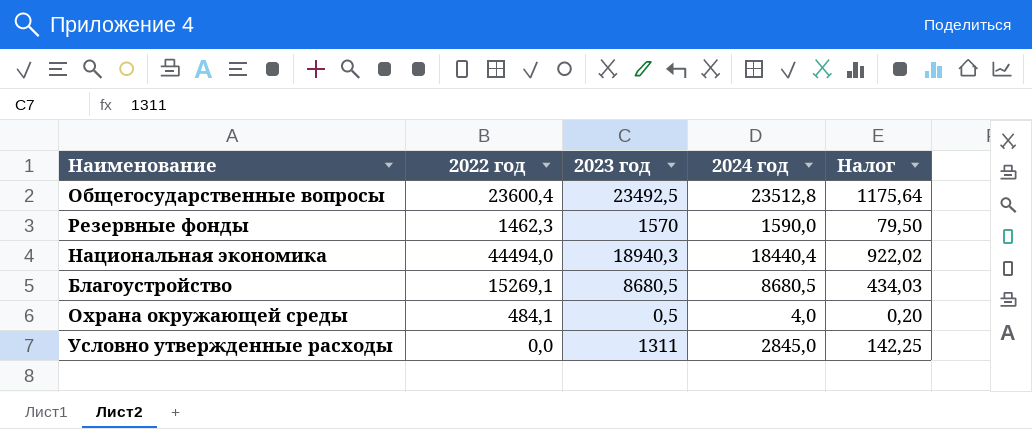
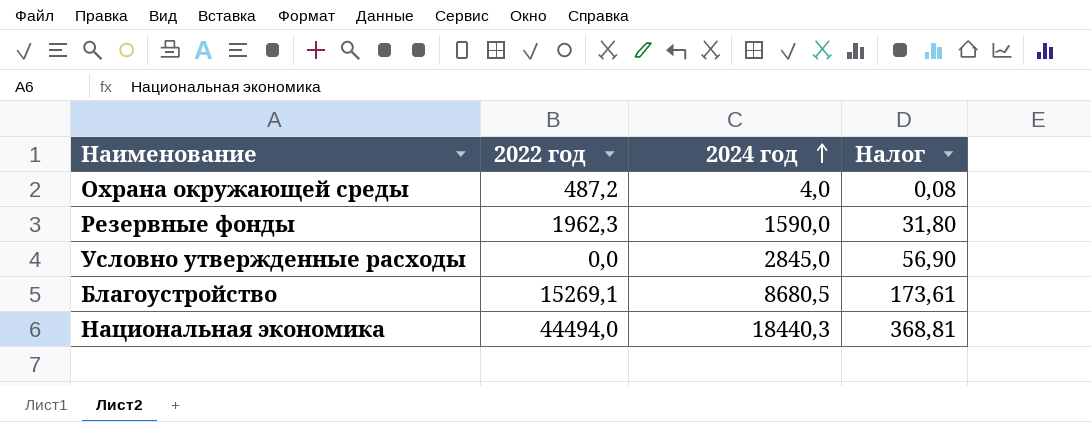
row order: none -> 2024 год ascending
column 2023 год | position: 3 -> none
column Налог | formula: [2024 год] * 0,05 -> [2024 год] * 0,02
row Общегосударственные вопросы: 23600,4 | 23492,5 | 23512,8 | 1175,64 -> none
Охрана окружающей среды | 2022 год: 484,1 -> 487,2
Резервные фонды | 2022 год: 1462,3 -> 1962,3
Национальная экономика | 2024 год: 18440,4 -> 18440,3

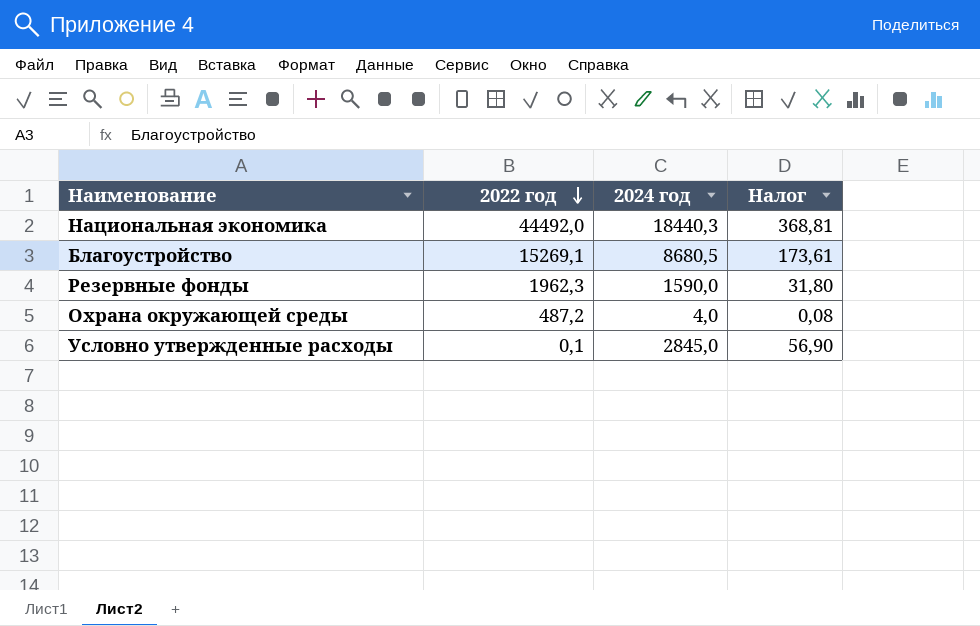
row order: 2024 год ascending -> 2022 год descending
Национальная экономика | 2022 год: 44494,0 -> 44492,0
Условно утвержденные расходы | 2022 год: 0,0 -> 0,1

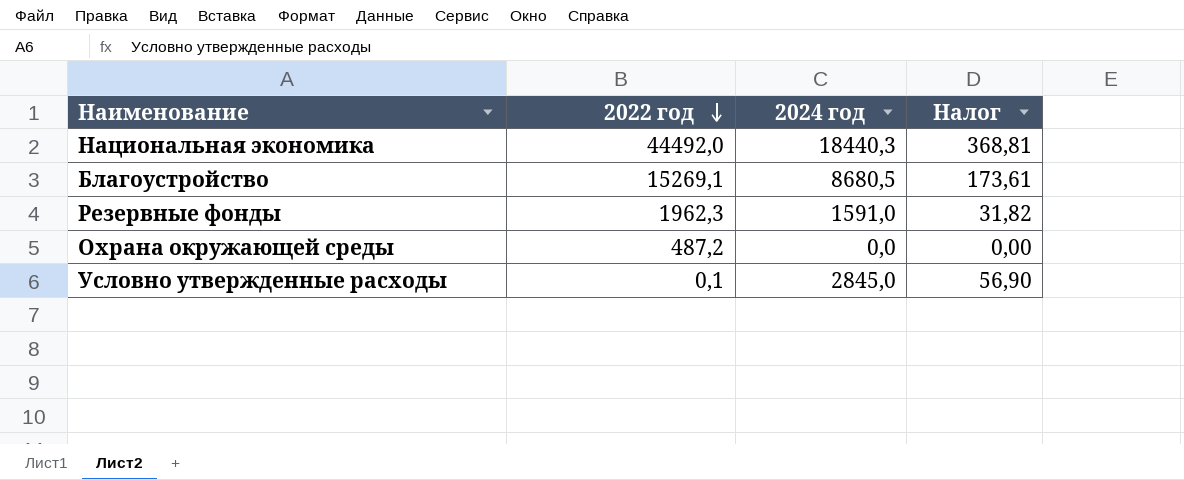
Резервные фонды | 2024 год: 1590,0 -> 1591,0
Резервные фонды | Налог: 31,80 -> 31,82
Охрана окружающей среды | 2024 год: 4,0 -> 0,0
Охрана окружающей среды | Налог: 0,08 -> 0,00

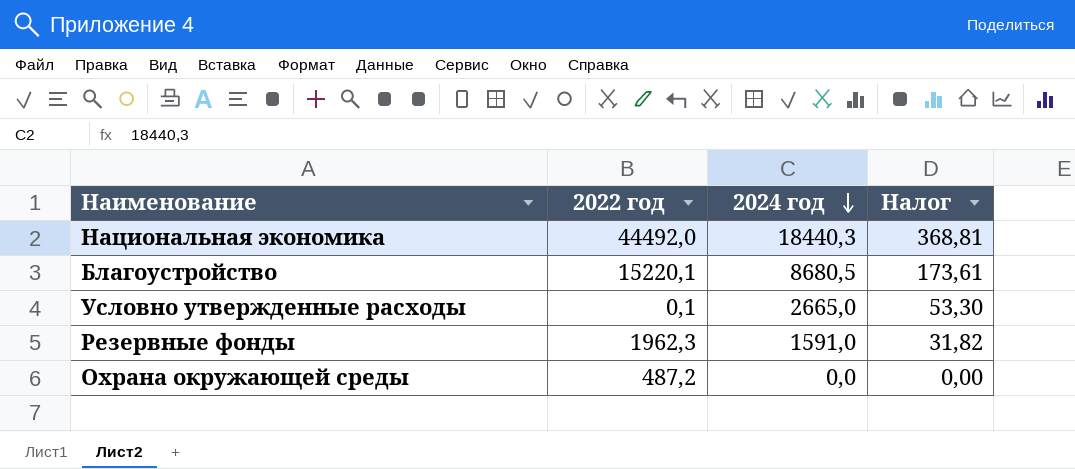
row order: 2022 год descending -> 2024 год descending
Благоустройство | 2022 год: 15269,1 -> 15220,1
Условно утвержденные расходы | 2024 год: 2845,0 -> 2665,0
Условно утвержденные расходы | Налог: 56,90 -> 53,30

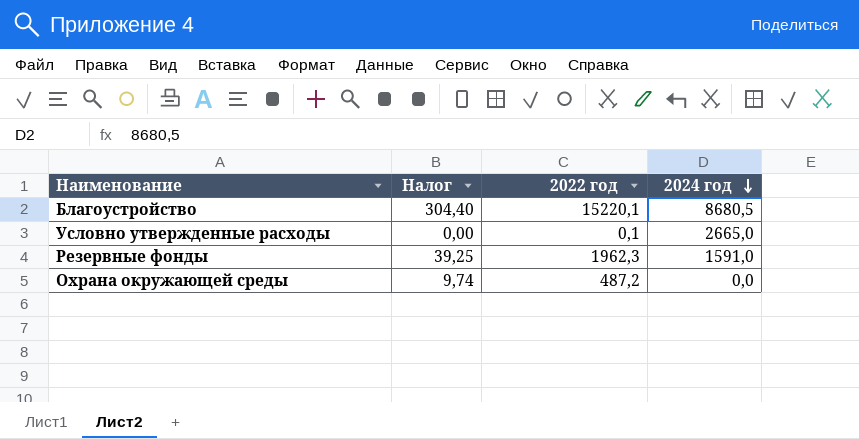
column Налог | formula: [2024 год] * 0,02 -> [2022 год] * 0,02
column Налог | position: 4 -> 2
row Национальная экономика: 44492,0 | 18440,3 | 368,81 -> none

